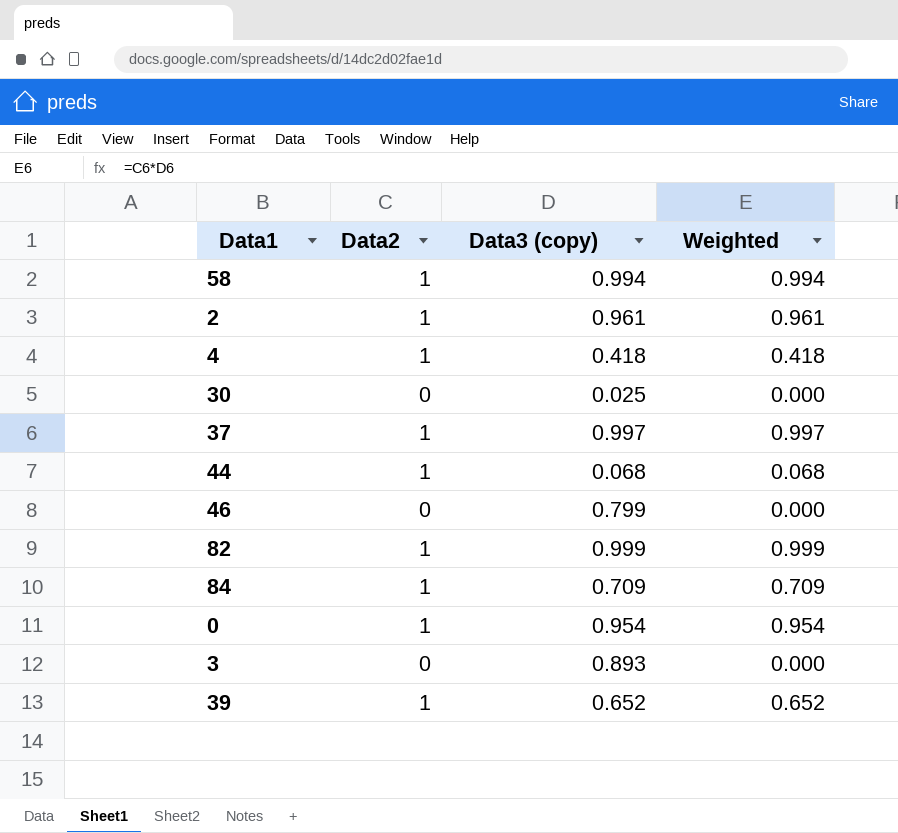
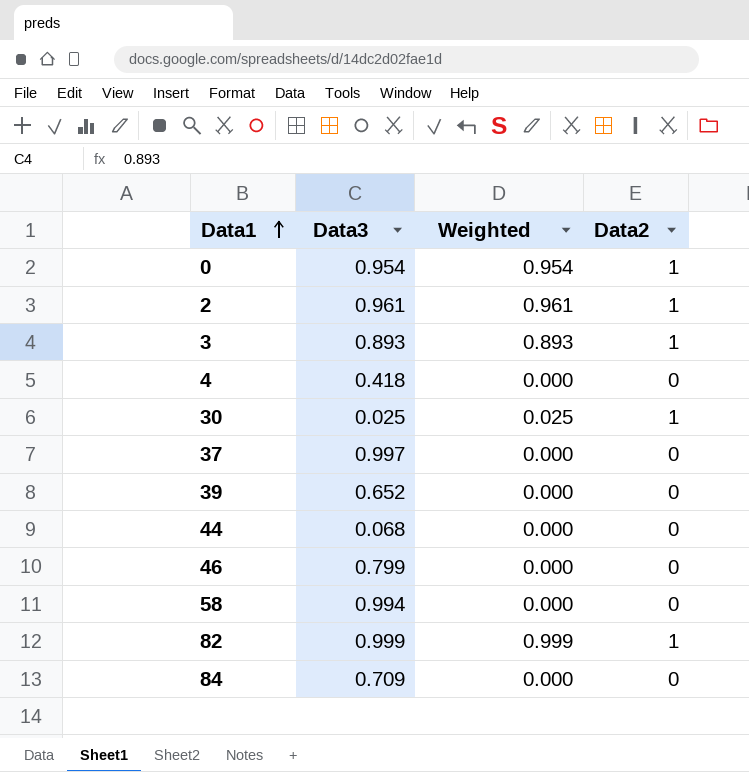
row order: none -> Data1 ascending
column name: Data3 (copy) -> Data3
column Data2 | position: 2 -> 4
3 | Weighted: 0.000 -> 0.893
3 | Data2: 0 -> 1
4 | Weighted: 0.418 -> 0.000
4 | Data2: 1 -> 0
30 | Weighted: 0.000 -> 0.025
30 | Data2: 0 -> 1
37 | Weighted: 0.997 -> 0.000
37 | Data2: 1 -> 0
39 | Weighted: 0.652 -> 0.000
39 | Data2: 1 -> 0
44 | Weighted: 0.068 -> 0.000
44 | Data2: 1 -> 0
58 | Weighted: 0.994 -> 0.000
58 | Data2: 1 -> 0
84 | Weighted: 0.709 -> 0.000
84 | Data2: 1 -> 0

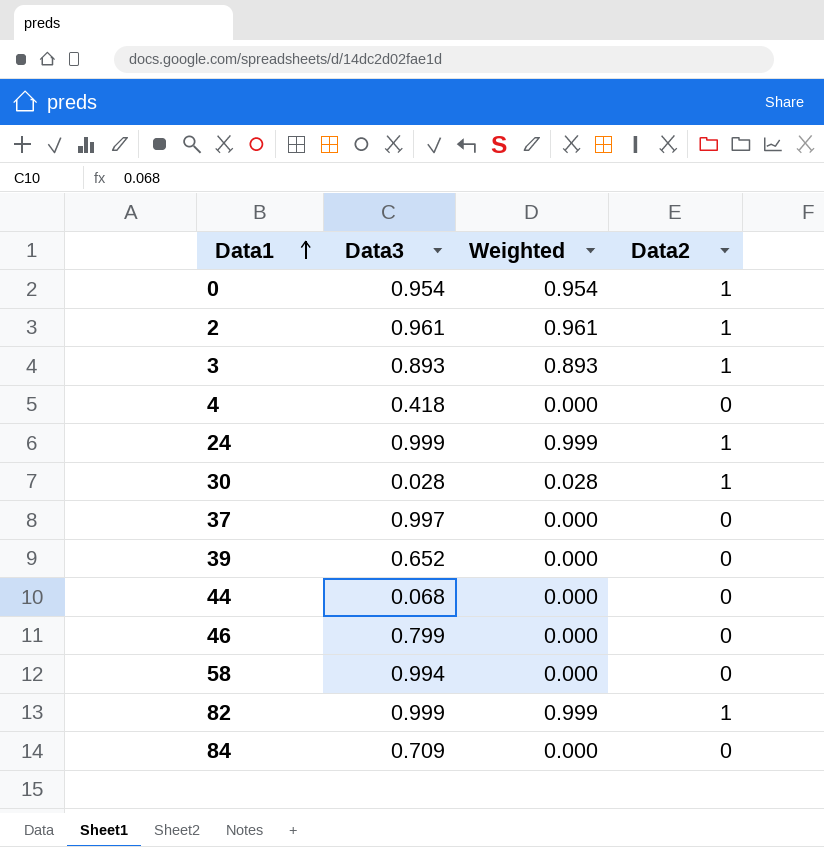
row 24: none -> 0.999 | 0.999 | 1
30 | Data3: 0.025 -> 0.028
30 | Weighted: 0.025 -> 0.028

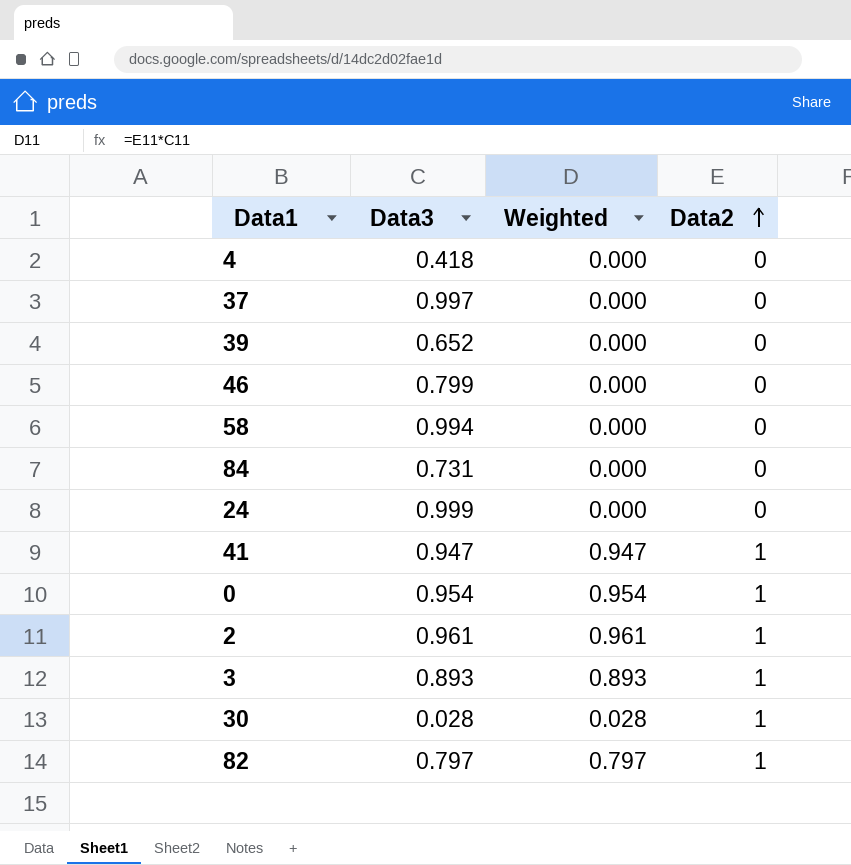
row order: Data1 ascending -> Data2 ascending
row 44: 0.068 | 0.000 | 0 -> none
84 | Data3: 0.709 -> 0.731
24 | Weighted: 0.999 -> 0.000
24 | Data2: 1 -> 0
row 41: none -> 0.947 | 0.947 | 1
82 | Data3: 0.999 -> 0.797
82 | Weighted: 0.999 -> 0.797

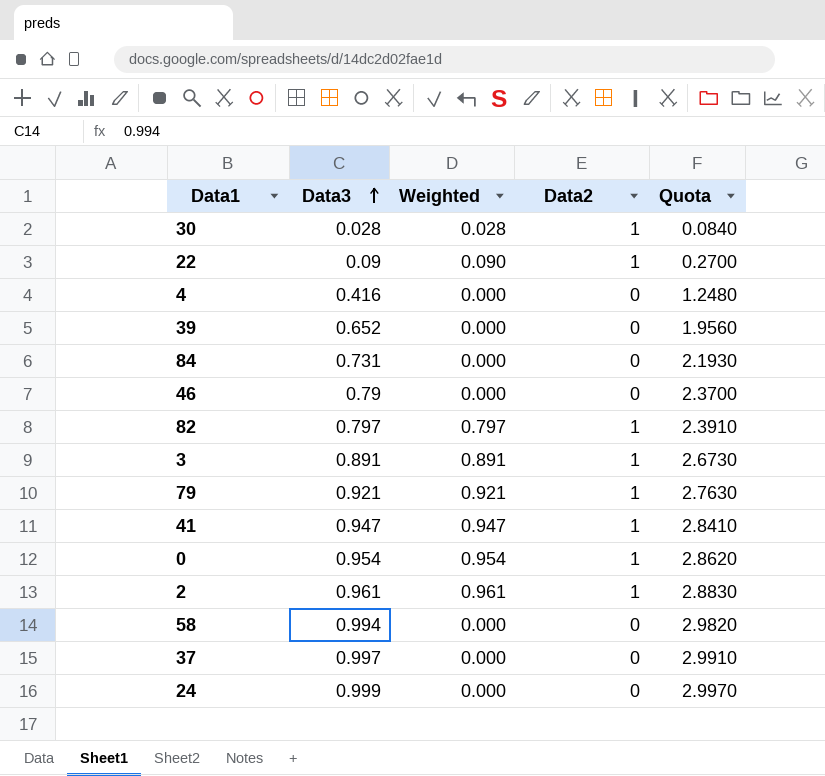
row order: Data2 ascending -> Data3 ascending
column Quota | formula: none -> [Data3] * 3
row 22: none -> 0.09 | 0.090 | 1 | 0.2700
4 | Data3: 0.418 -> 0.416
46 | Data3: 0.799 -> 0.79
3 | Data3: 0.893 -> 0.891
3 | Weighted: 0.893 -> 0.891
row 79: none -> 0.921 | 0.921 | 1 | 2.7630

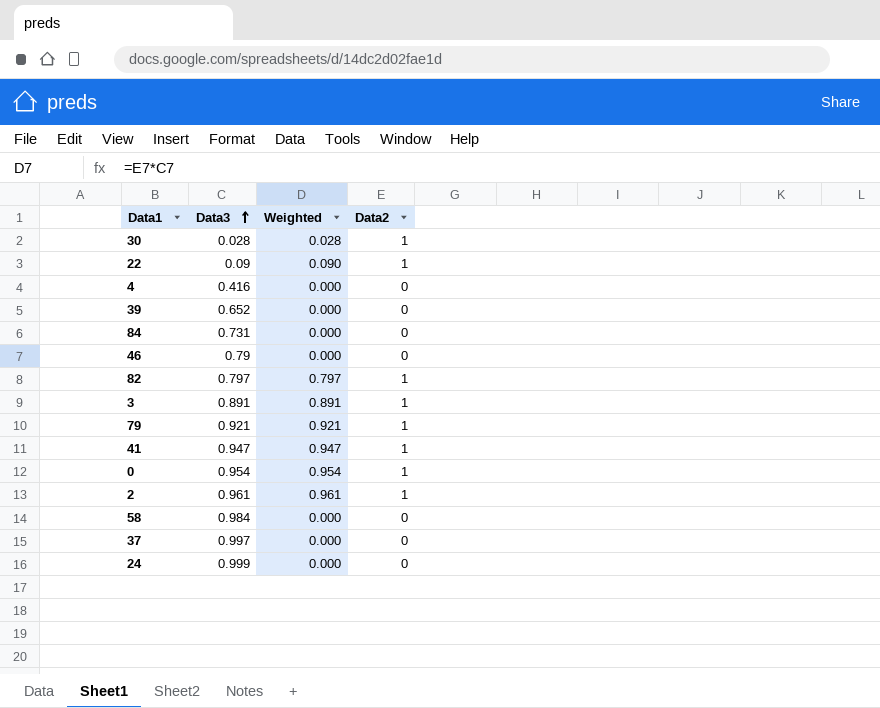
column Quota | formula: [Data3] * 3 -> none
58 | Data3: 0.994 -> 0.984

